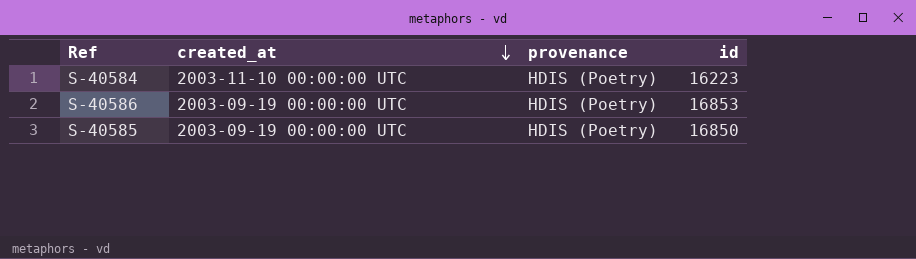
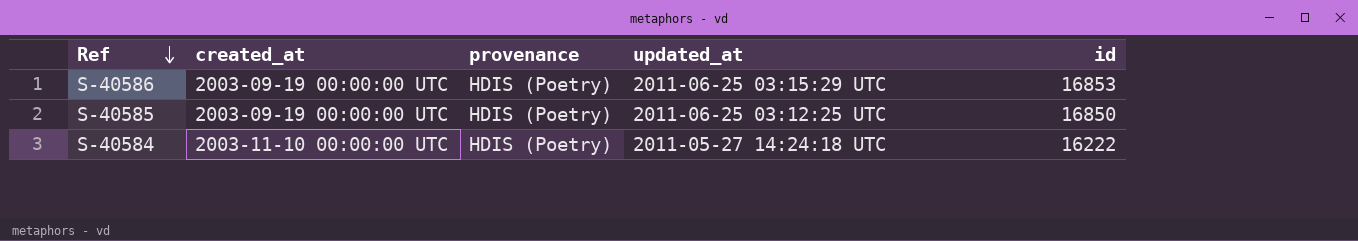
row order: created_at descending -> Ref descending
column updated_at | position: none -> 4
S-40584 | id: 16223 -> 16222

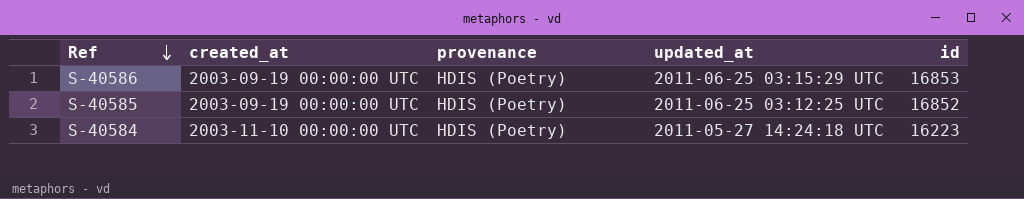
S-40585 | id: 16850 -> 16852
S-40584 | id: 16222 -> 16223

